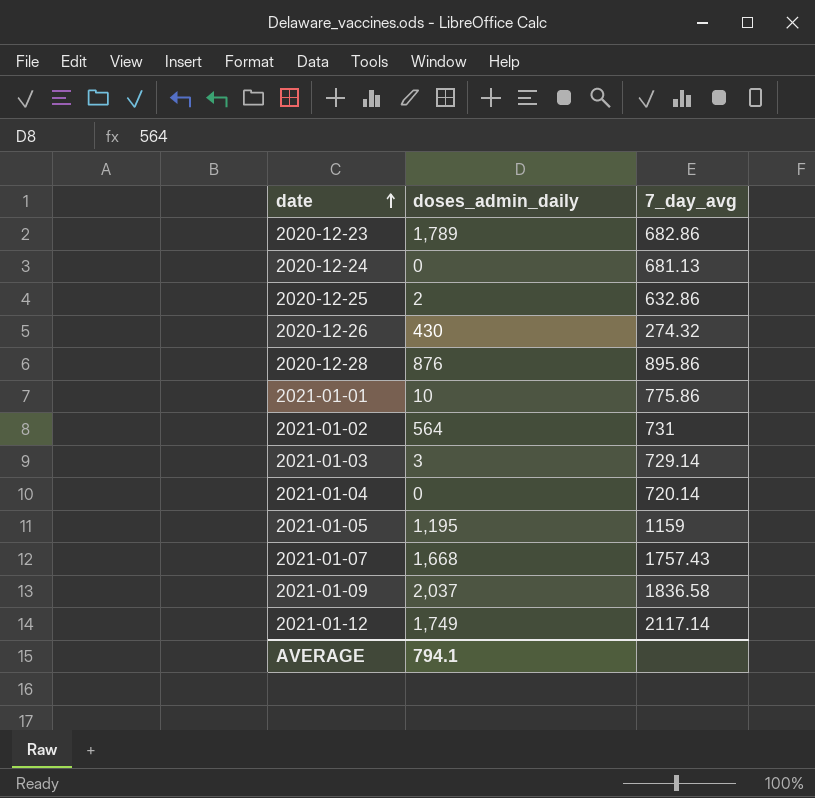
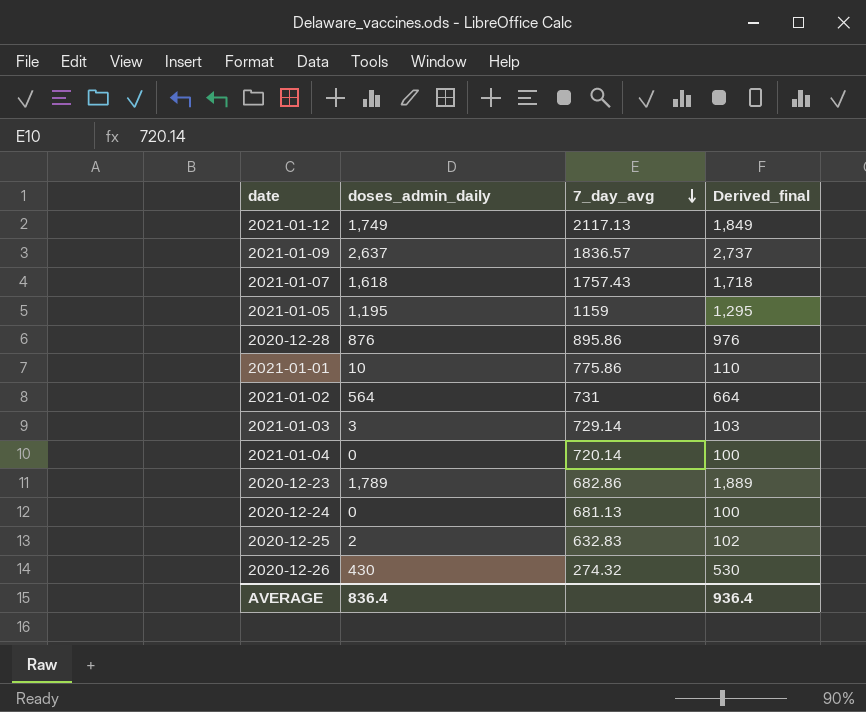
row order: date ascending -> 7_day_avg descending
column Derived_final | formula: none -> [doses_admin_daily] + 100
2021-01-12 | 7_day_avg: 2117.14 -> 2117.13
2021-01-09 | doses_admin_daily: 2,037 -> 2,637
2021-01-09 | 7_day_avg: 1836.58 -> 1836.57
2021-01-07 | doses_admin_daily: 1,668 -> 1,618
2020-12-25 | 7_day_avg: 632.86 -> 632.83
AVERAGE | doses_admin_daily: 794.1 -> 836.4

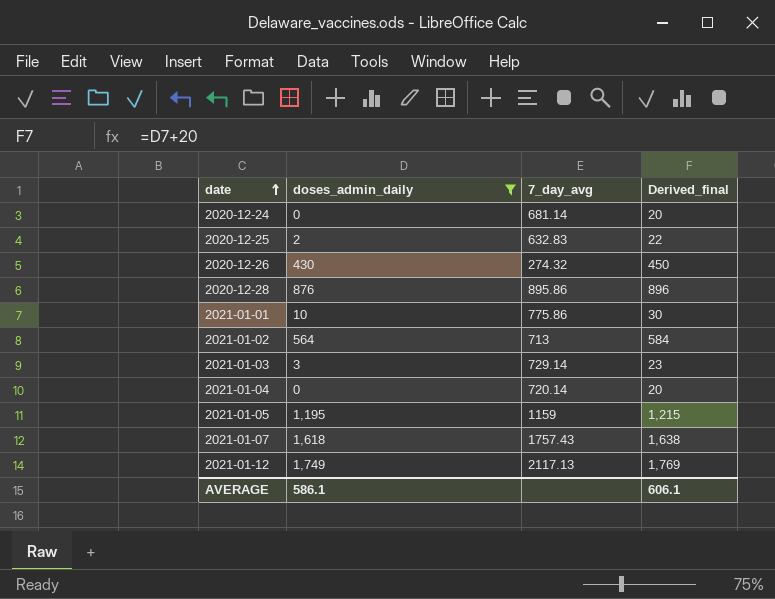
filter: none -> doses_admin_daily <= 1,749
row order: 7_day_avg descending -> date ascending
column Derived_final | formula: [doses_admin_daily] + 100 -> [doses_admin_daily] + 20
2020-12-24 | 7_day_avg: 681.13 -> 681.14
2021-01-02 | 7_day_avg: 731 -> 713
AVERAGE | doses_admin_daily: 836.4 -> 586.1
AVERAGE | Derived_final: 936.4 -> 606.1

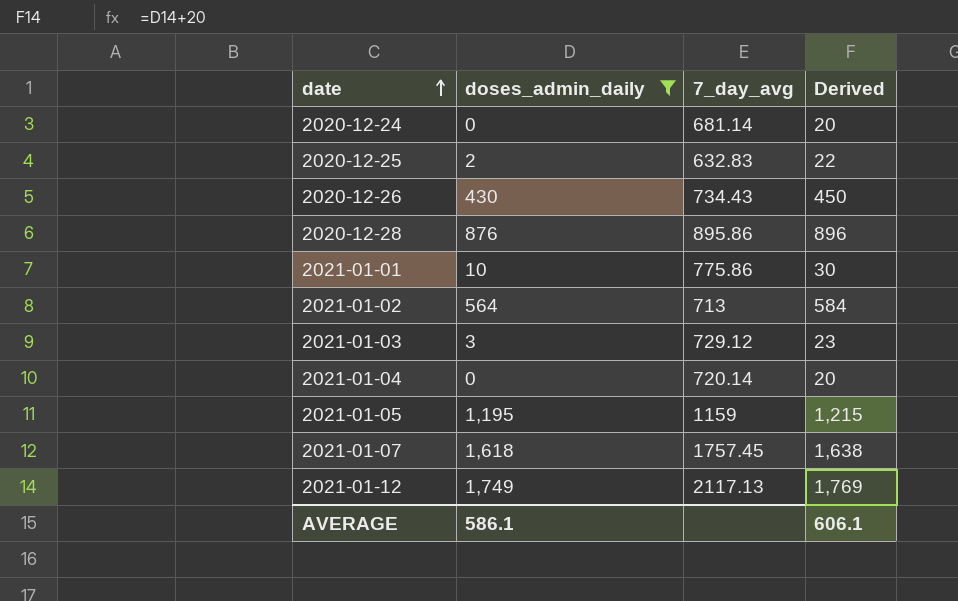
column name: Derived_final -> Derived
2020-12-26 | 7_day_avg: 274.32 -> 734.43
2021-01-03 | 7_day_avg: 729.14 -> 729.12
2021-01-07 | 7_day_avg: 1757.43 -> 1757.45

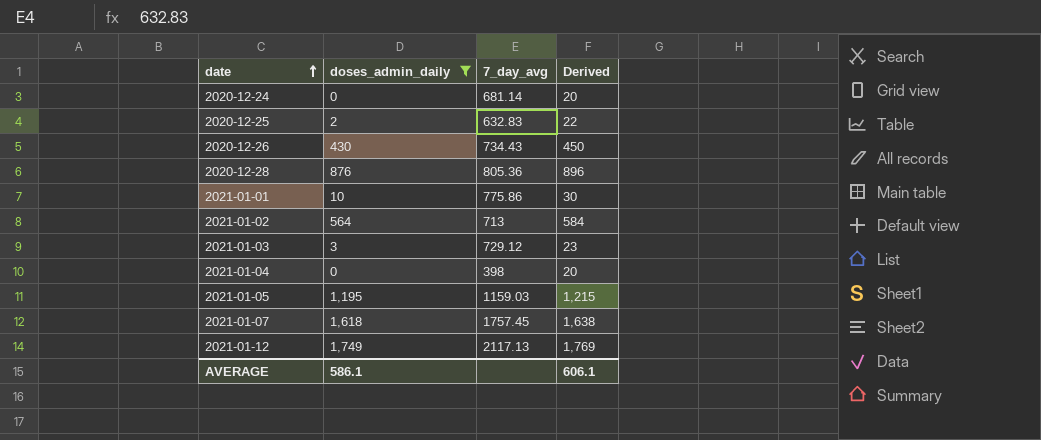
2020-12-28 | 7_day_avg: 895.86 -> 805.36
2021-01-04 | 7_day_avg: 720.14 -> 398
2021-01-05 | 7_day_avg: 1159 -> 1159.03

